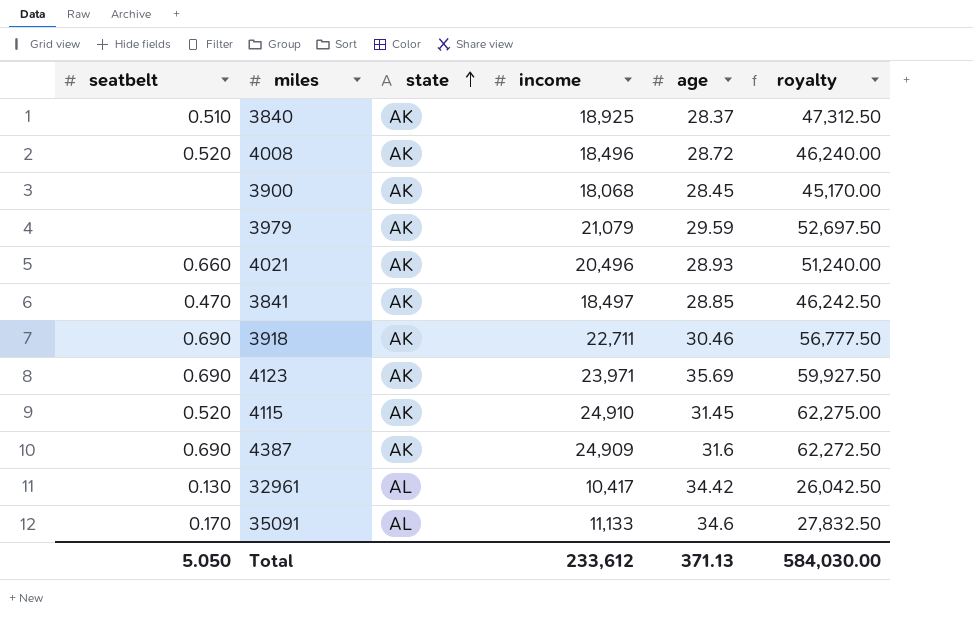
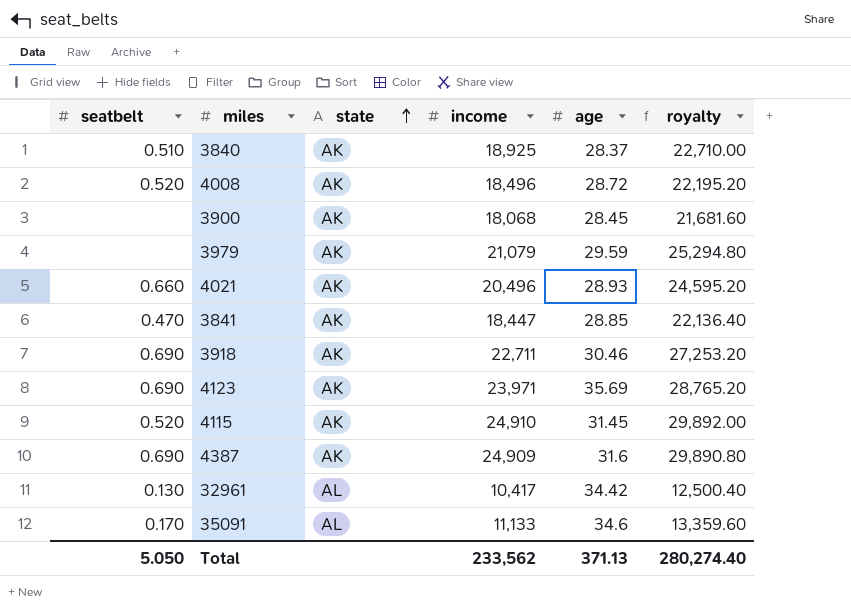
column royalty | formula: [income] * 2.5 -> [income] * 1.2
3841 | income: 18,497 -> 18,447
Total | income: 233,612 -> 233,562
Total | royalty: 584,030.00 -> 280,274.40

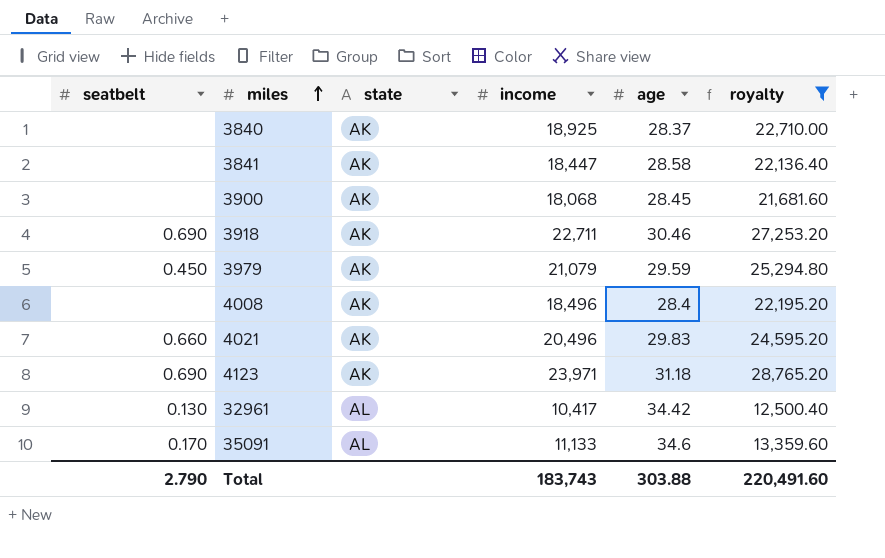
filter: none -> royalty <= 28,765.20
row order: state ascending -> miles ascending
3840 | seatbelt: 0.510 -> none
3841 | seatbelt: 0.470 -> none
3841 | age: 28.85 -> 28.58
3979 | seatbelt: none -> 0.450
4008 | seatbelt: 0.520 -> none
4008 | age: 28.72 -> 28.4
4021 | age: 28.93 -> 29.83
4123 | age: 35.69 -> 31.18
Total | seatbelt: 5.050 -> 2.790
Total | income: 233,562 -> 183,743
Total | age: 371.13 -> 303.88
Total | royalty: 280,274.40 -> 220,491.60

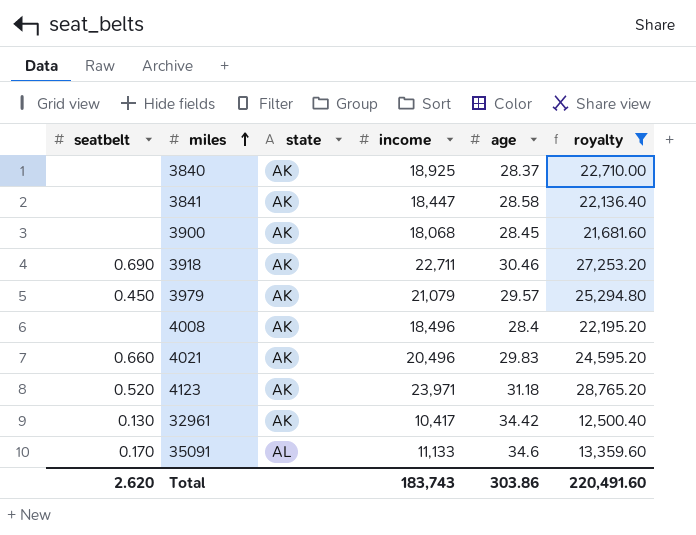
3979 | age: 29.59 -> 29.57
4123 | seatbelt: 0.690 -> 0.520
32961 | state: AL -> AK
Total | seatbelt: 2.790 -> 2.620
Total | age: 303.88 -> 303.86

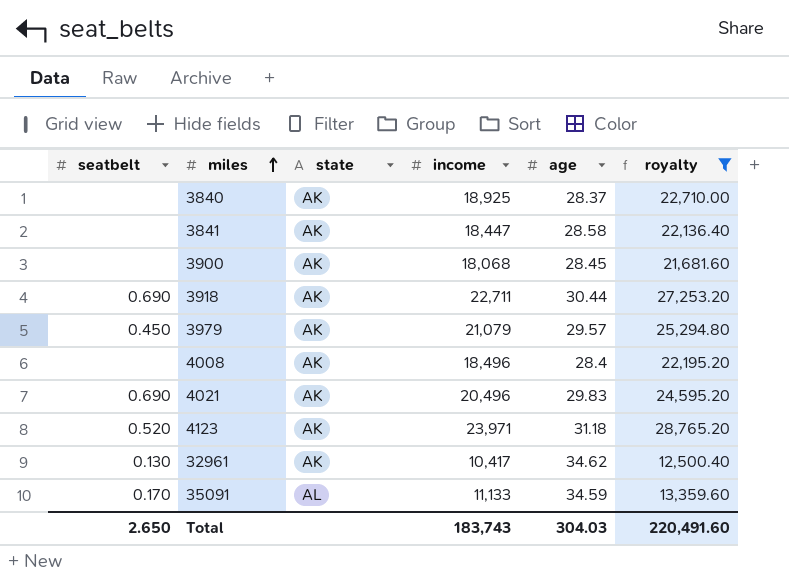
3918 | age: 30.46 -> 30.44
4021 | seatbelt: 0.660 -> 0.690
32961 | age: 34.42 -> 34.62
35091 | age: 34.6 -> 34.59
Total | seatbelt: 2.620 -> 2.650
Total | age: 303.86 -> 304.03

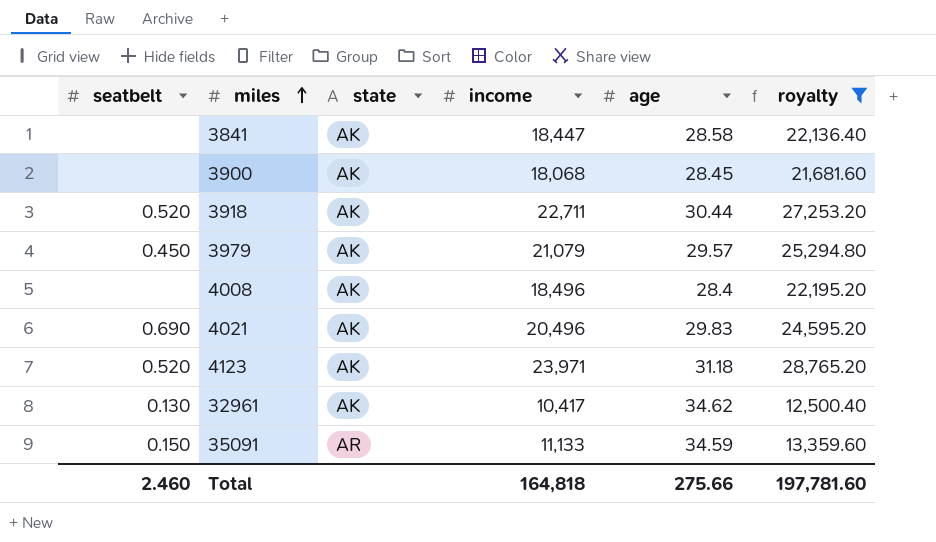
row 3840: none | AK | 18,925 | 28.37 | 22,710.00 -> none
3918 | seatbelt: 0.690 -> 0.520
35091 | seatbelt: 0.170 -> 0.150
35091 | state: AL -> AR
Total | seatbelt: 2.650 -> 2.460
Total | income: 183,743 -> 164,818
Total | age: 304.03 -> 275.66
Total | royalty: 220,491.60 -> 197,781.60

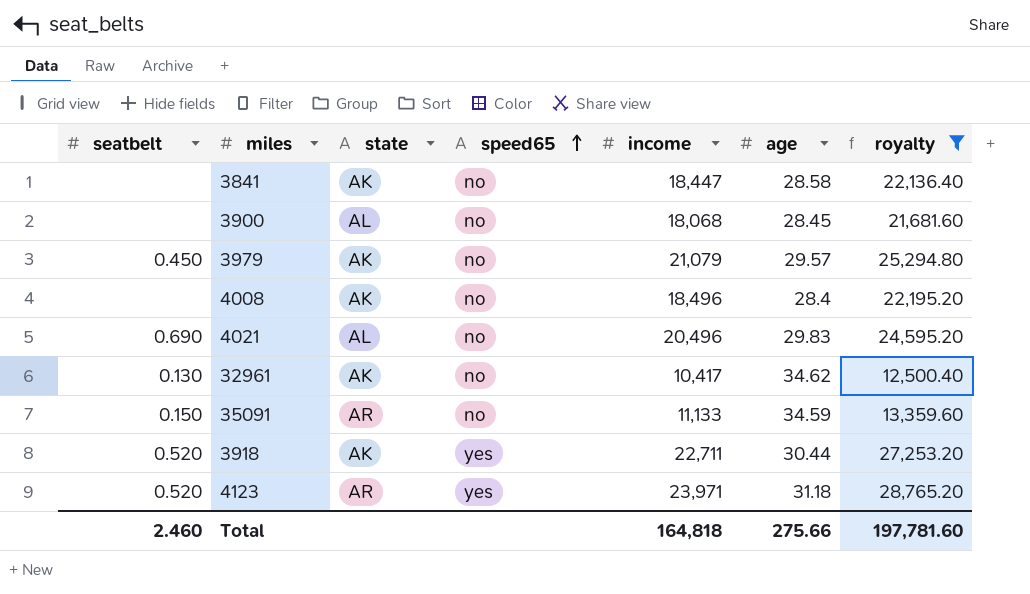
row order: miles ascending -> speed65 ascending
column speed65 | position: none -> 4
3900 | state: AK -> AL
4021 | state: AK -> AL
4123 | state: AK -> AR

